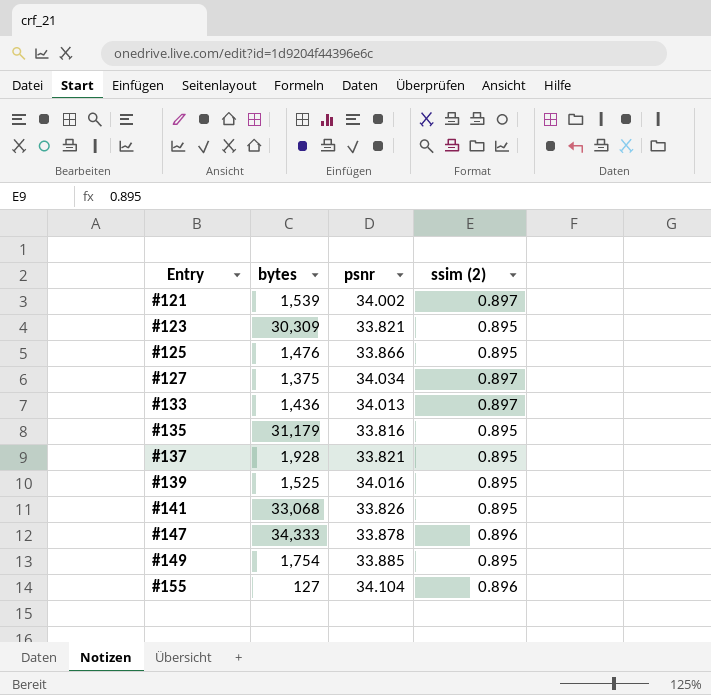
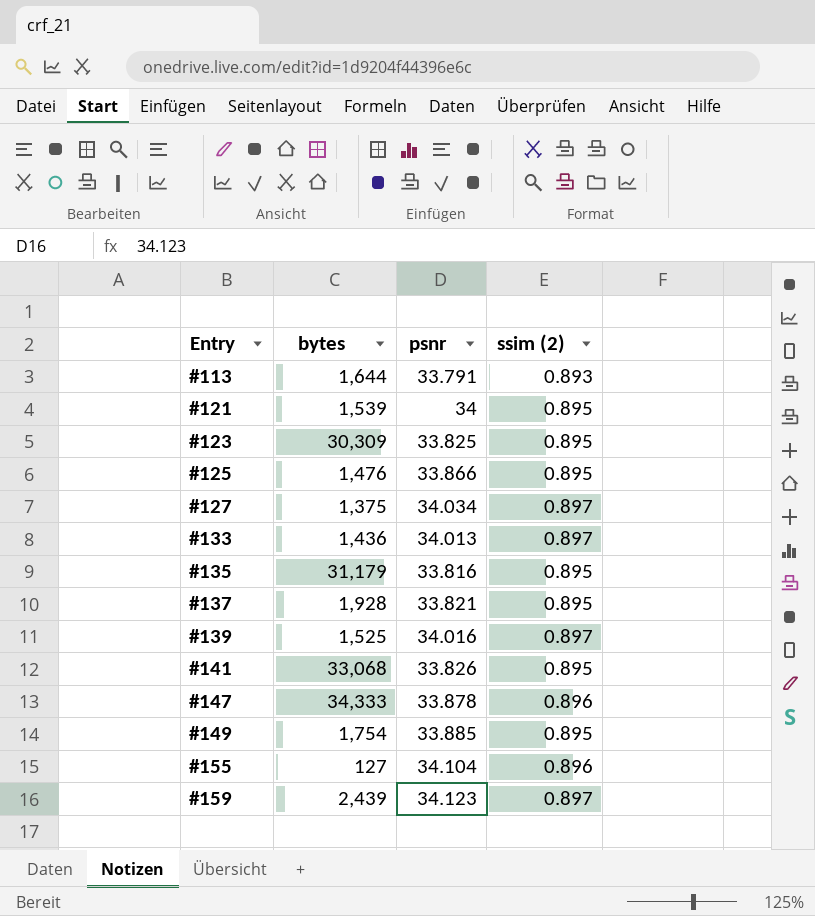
row #113: none -> 1,644 | 33.791 | 0.893
#121 | psnr: 34.002 -> 34
#121 | ssim (2): 0.897 -> 0.895
#123 | psnr: 33.821 -> 33.825
#139 | ssim (2): 0.895 -> 0.897
row #159: none -> 2,439 | 34.123 | 0.897

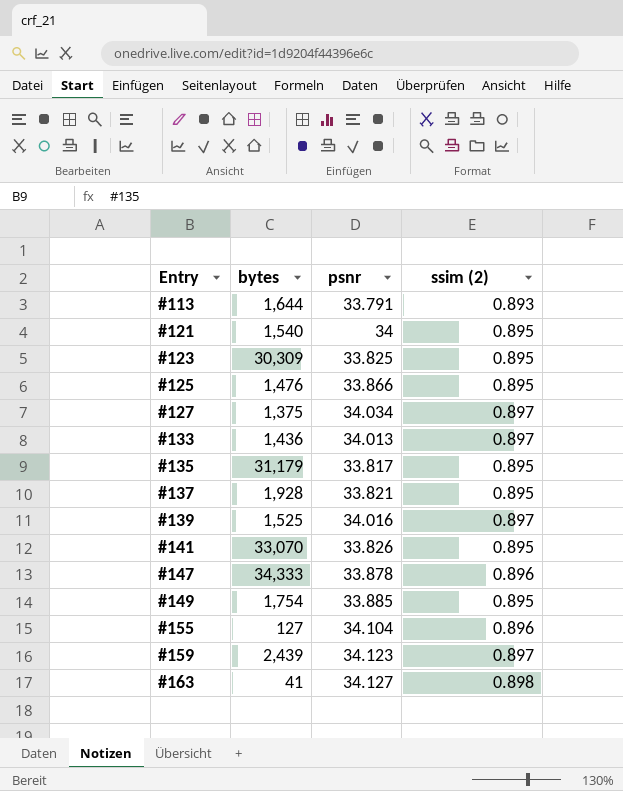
#121 | bytes: 1,539 -> 1,540
#135 | psnr: 33.816 -> 33.817
#141 | bytes: 33,068 -> 33,070
row #163: none -> 41 | 34.127 | 0.898

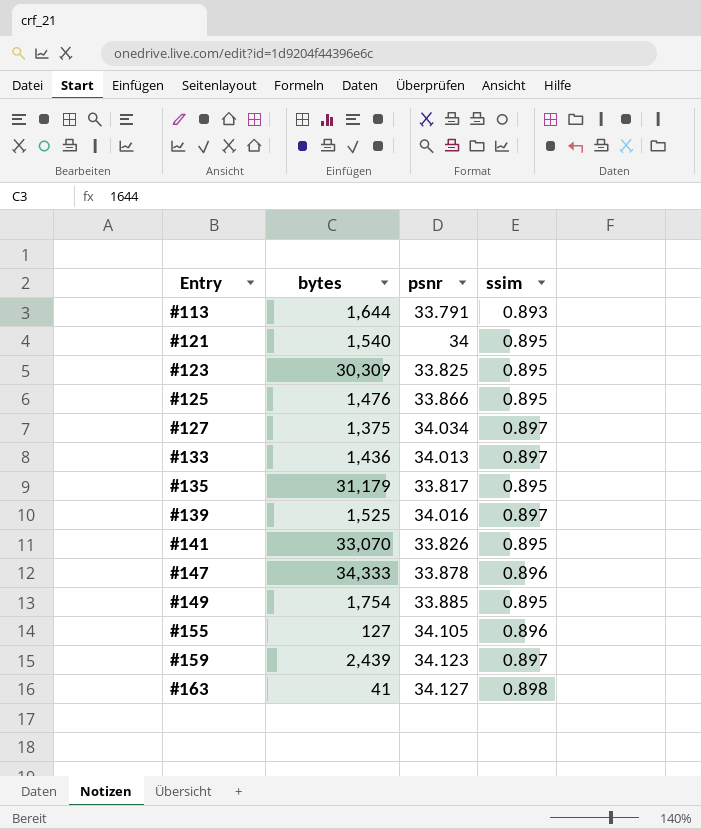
column name: ssim (2) -> ssim
row #137: 1,928 | 33.821 | 0.895 -> none
#155 | psnr: 34.104 -> 34.105

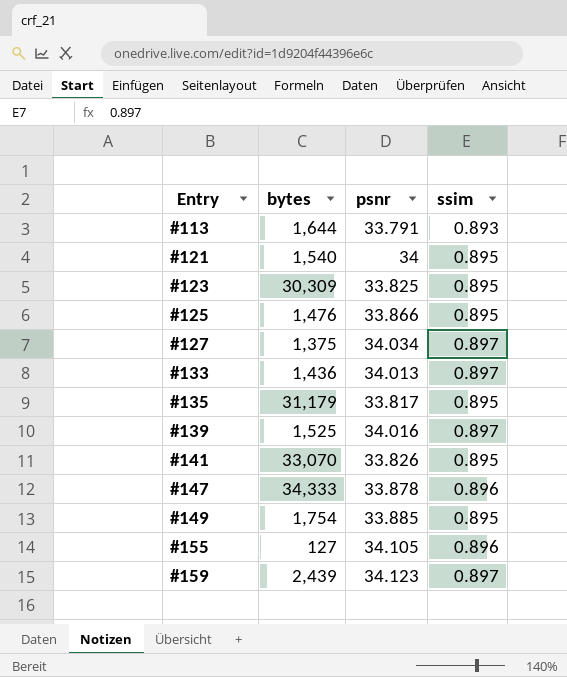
row #163: 41 | 34.127 | 0.898 -> none

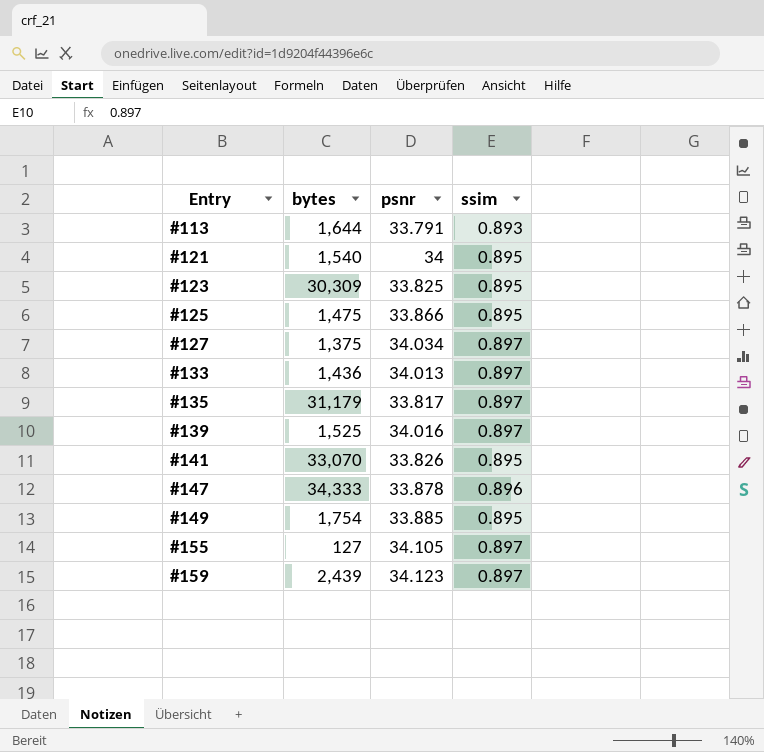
#125 | bytes: 1,476 -> 1,475
#135 | ssim: 0.895 -> 0.897
#155 | ssim: 0.896 -> 0.897

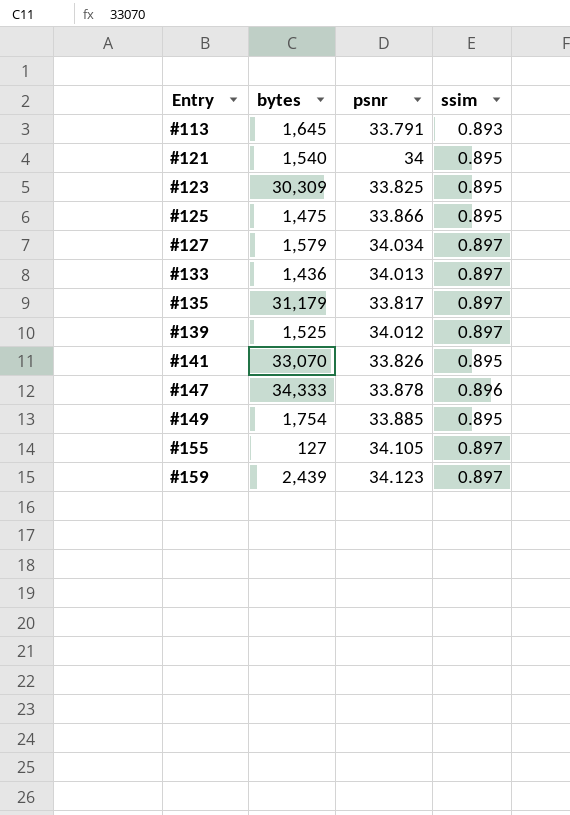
#113 | bytes: 1,644 -> 1,645
#127 | bytes: 1,375 -> 1,579
#139 | psnr: 34.016 -> 34.012

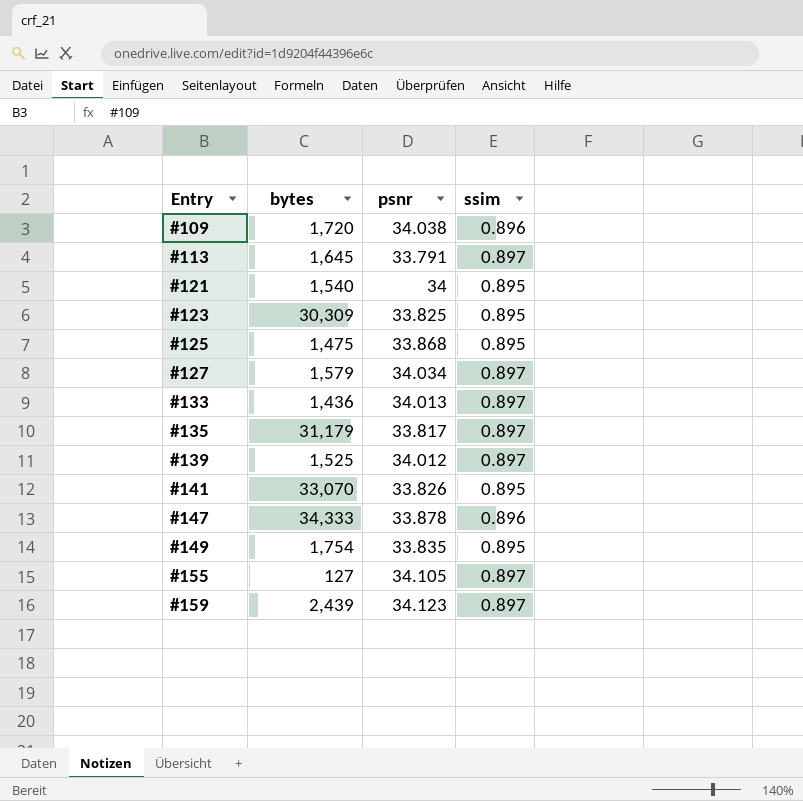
row #109: none -> 1,720 | 34.038 | 0.896
#113 | ssim: 0.893 -> 0.897
#125 | psnr: 33.866 -> 33.868
#149 | psnr: 33.885 -> 33.835

